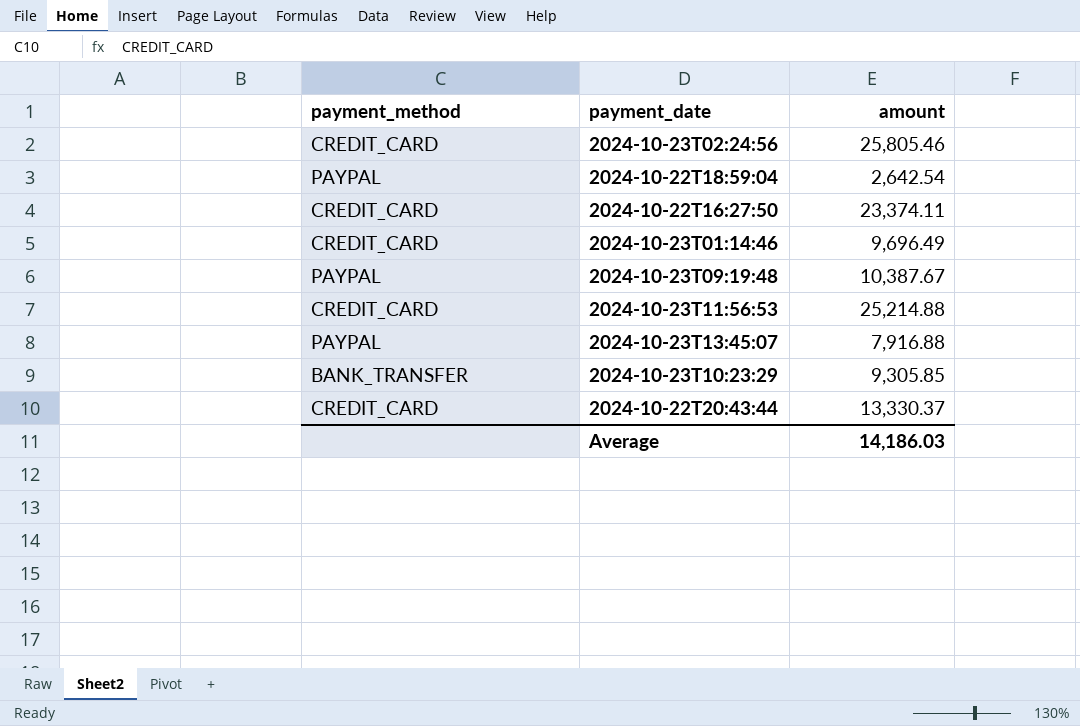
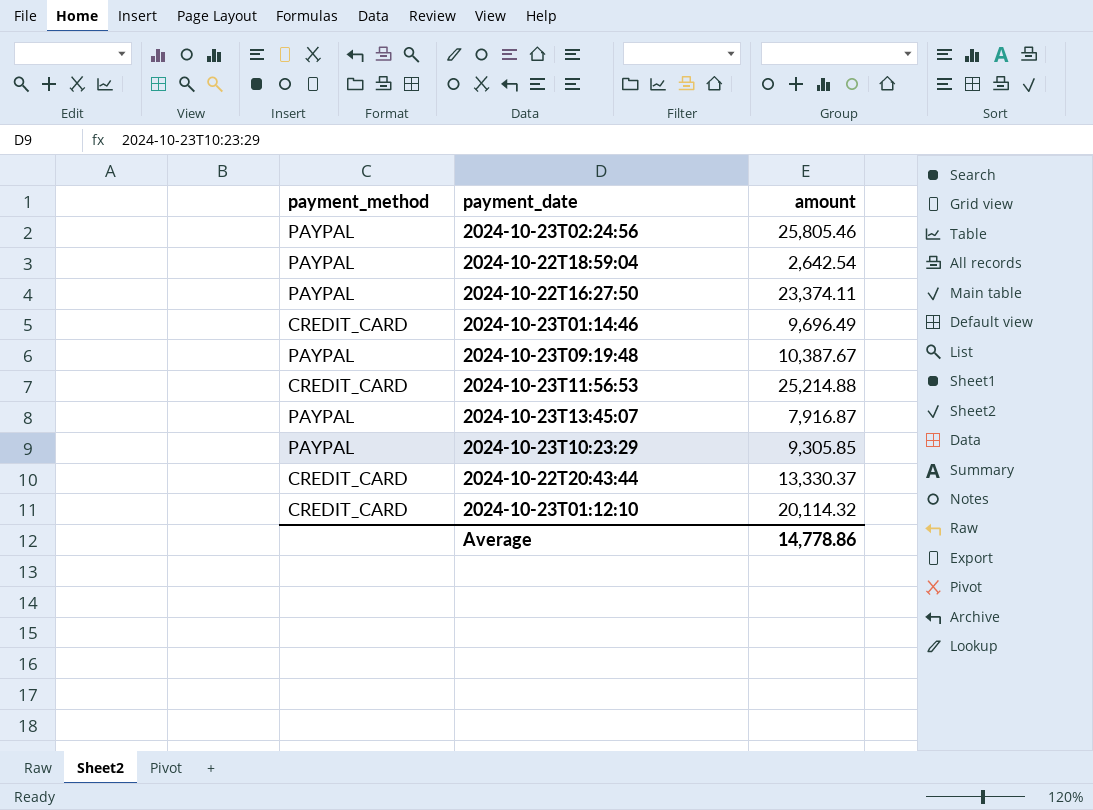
2024-10-23T02:24:56 | payment_method: CREDIT_CARD -> PAYPAL
2024-10-22T16:27:50 | payment_method: CREDIT_CARD -> PAYPAL
2024-10-23T13:45:07 | amount: 7,916.88 -> 7,916.87
2024-10-23T10:23:29 | payment_method: BANK_TRANSFER -> PAYPAL
row 2024-10-23T01:12:10: none -> CREDIT_CARD | 20,114.32
Average | amount: 14,186.03 -> 14,778.86

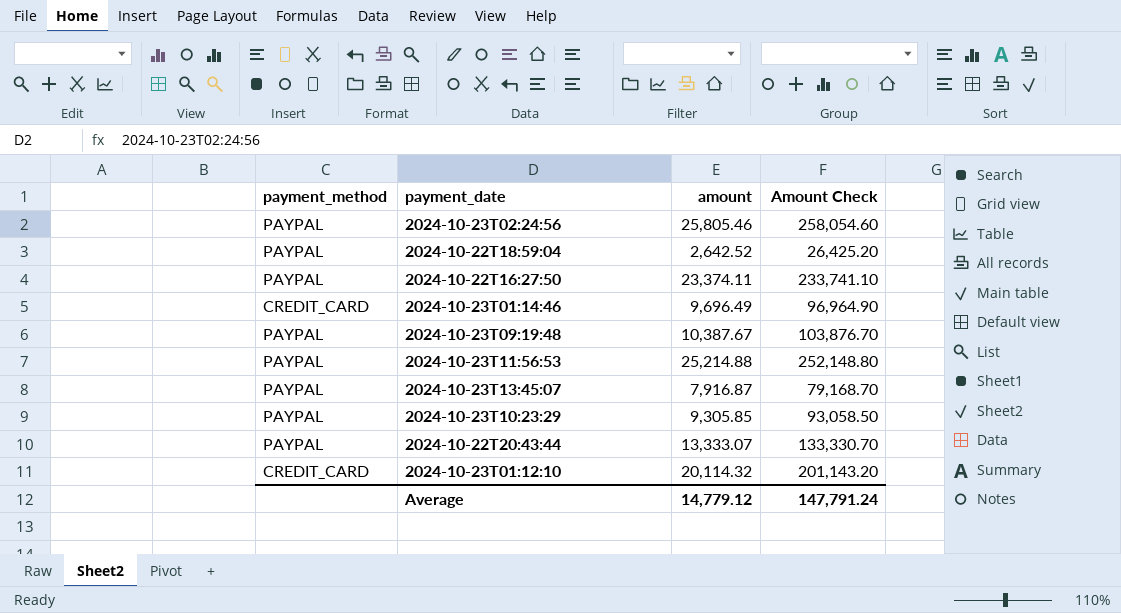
column Amount Check | formula: none -> [amount] * 10
2024-10-22T18:59:04 | amount: 2,642.54 -> 2,642.52
2024-10-23T11:56:53 | payment_method: CREDIT_CARD -> PAYPAL
2024-10-22T20:43:44 | payment_method: CREDIT_CARD -> PAYPAL
2024-10-22T20:43:44 | amount: 13,330.37 -> 13,333.07
Average | amount: 14,778.86 -> 14,779.12

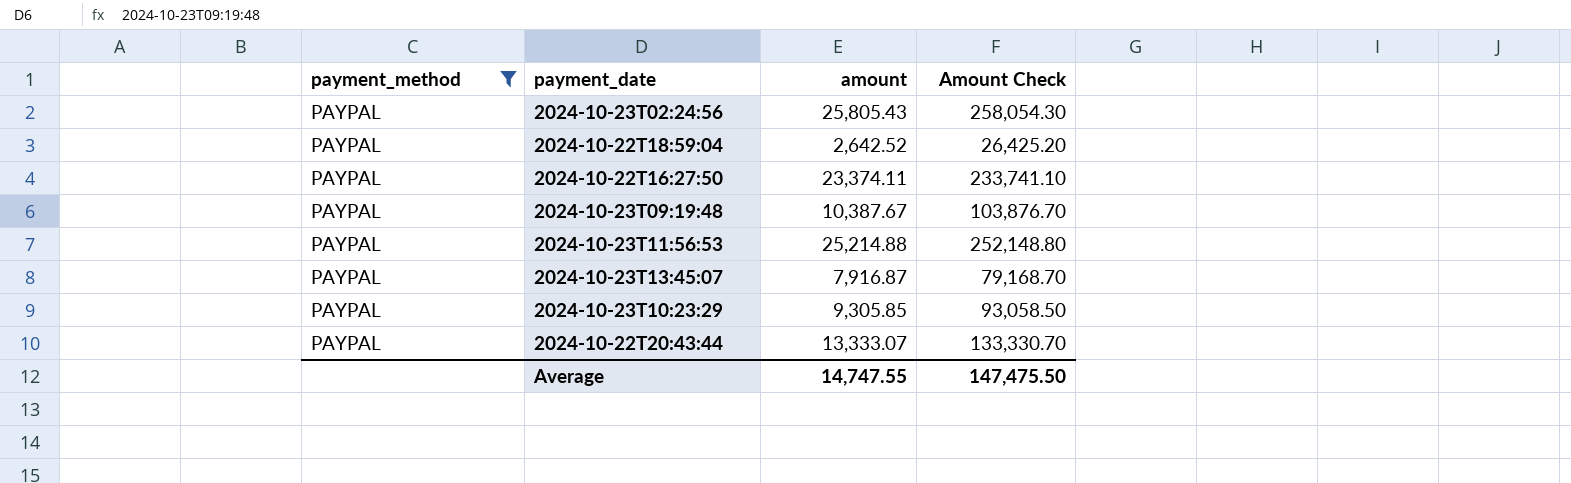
filter: none -> payment_method = PAYPAL
2024-10-23T02:24:56 | amount: 25,805.46 -> 25,805.43
2024-10-23T02:24:56 | Amount Check: 258,054.60 -> 258,054.30
Average | amount: 14,779.12 -> 14,747.55
Average | Amount Check: 147,791.24 -> 147,475.50

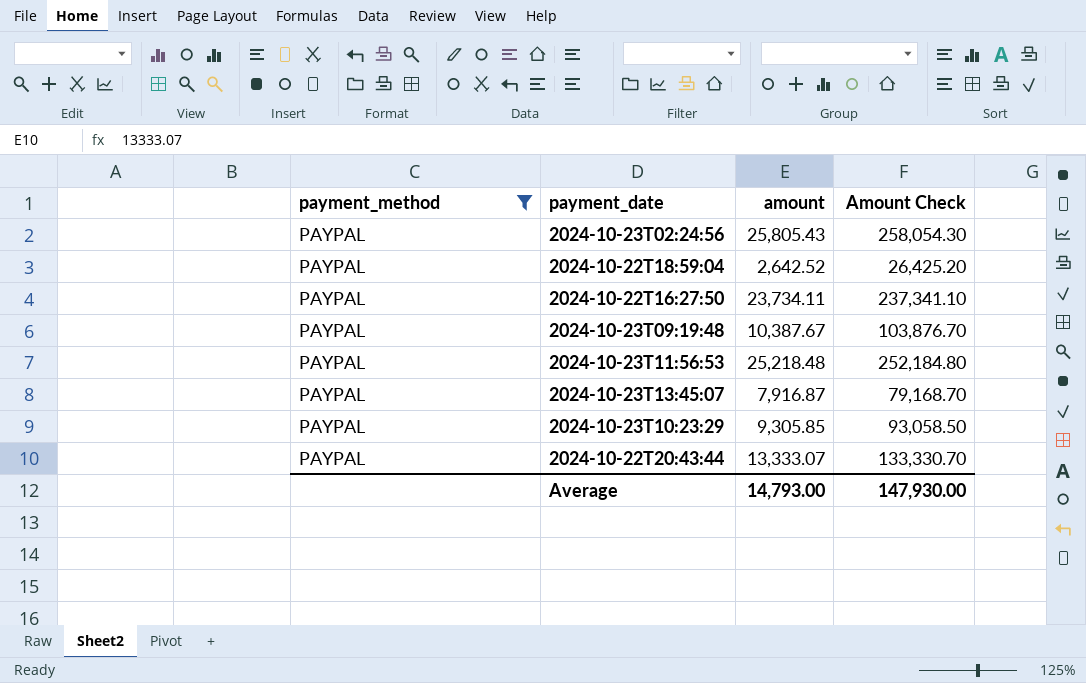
2024-10-22T16:27:50 | amount: 23,374.11 -> 23,734.11
2024-10-22T16:27:50 | Amount Check: 233,741.10 -> 237,341.10
2024-10-23T11:56:53 | amount: 25,214.88 -> 25,218.48
2024-10-23T11:56:53 | Amount Check: 252,148.80 -> 252,184.80
Average | amount: 14,747.55 -> 14,793.00
Average | Amount Check: 147,475.50 -> 147,930.00

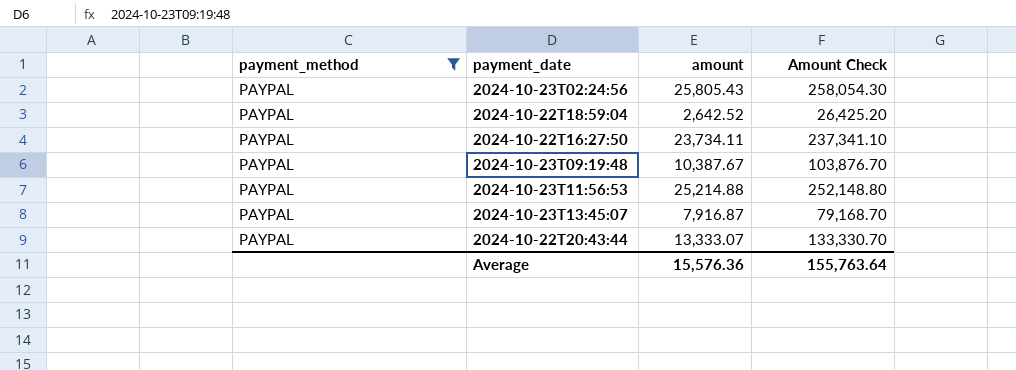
row 2024-10-23T10:23:29: PAYPAL | 9,305.85 | 93,058.50 -> none
2024-10-23T11:56:53 | amount: 25,218.48 -> 25,214.88
2024-10-23T11:56:53 | Amount Check: 252,184.80 -> 252,148.80
Average | amount: 14,793.00 -> 15,576.36
Average | Amount Check: 147,930.00 -> 155,763.64

